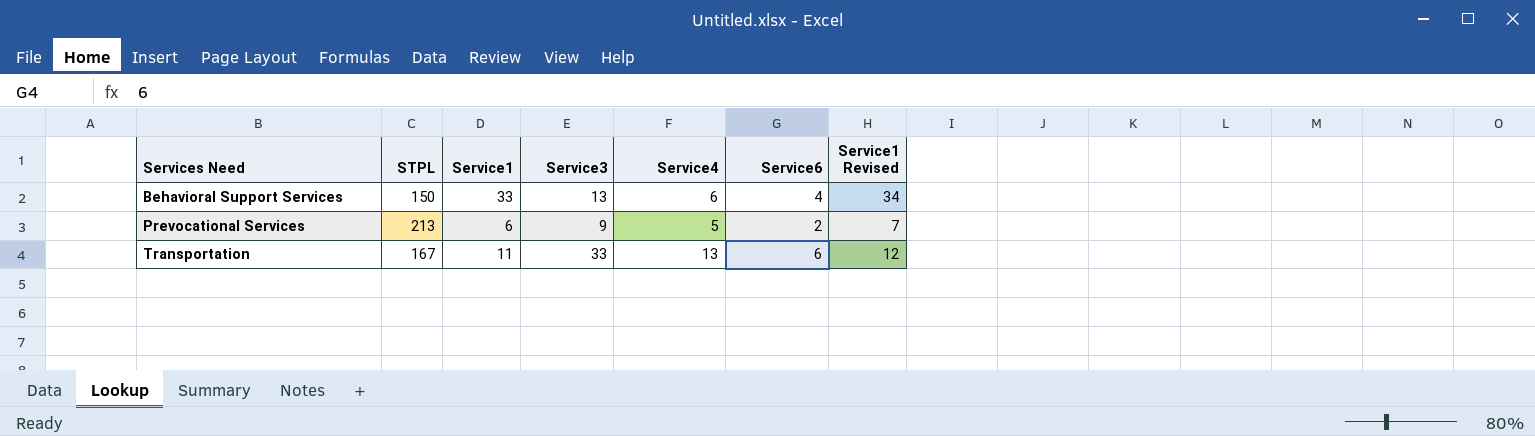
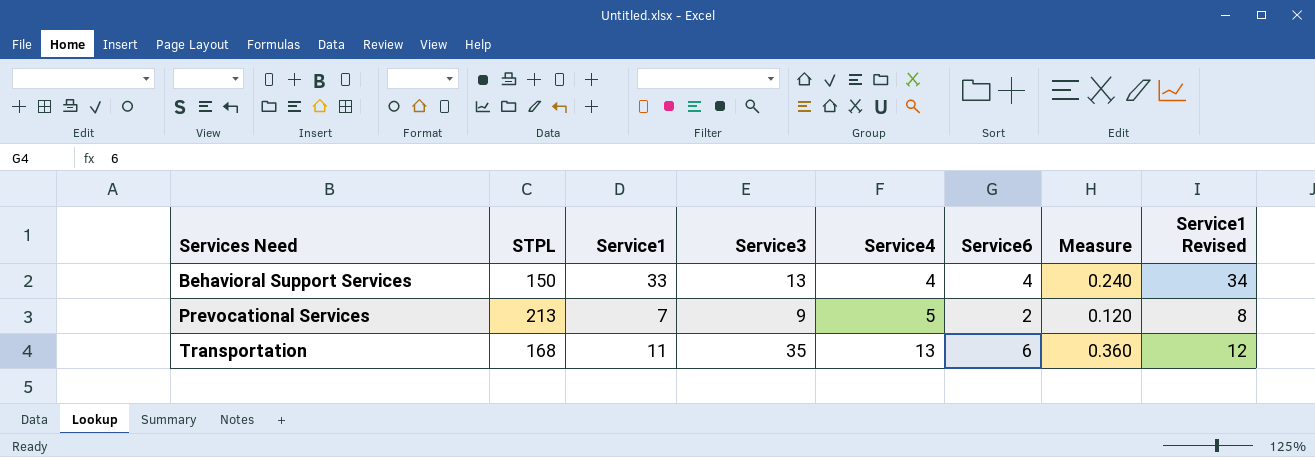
column Measure | formula: none -> [Service6] * 0.06
Behavioral Support Services | Service4: 6 -> 4
Prevocational Services | Service1: 6 -> 7
Prevocational Services | Service1 Revised: 7 -> 8
Transportation | STPL: 167 -> 168
Transportation | Service3: 33 -> 35

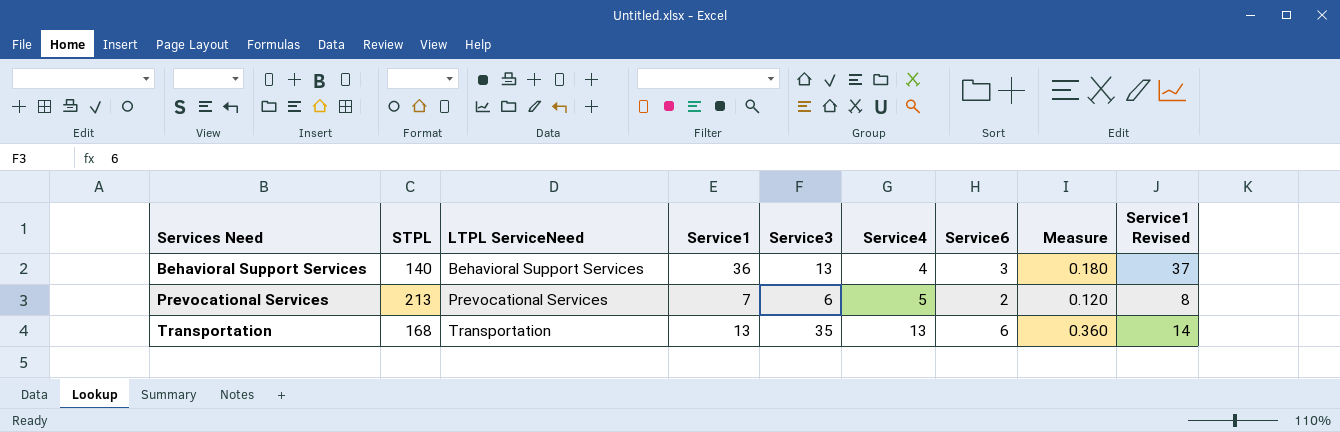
column LTPL ServiceNeed | position: none -> 3
Behavioral Support Services | STPL: 150 -> 140
Behavioral Support Services | Service1: 33 -> 36
Behavioral Support Services | Service6: 4 -> 3
Behavioral Support Services | Measure: 0.240 -> 0.180
Behavioral Support Services | Service1 Revised: 34 -> 37
Prevocational Services | Service3: 9 -> 6
Transportation | Service1: 11 -> 13
Transportation | Service1 Revised: 12 -> 14

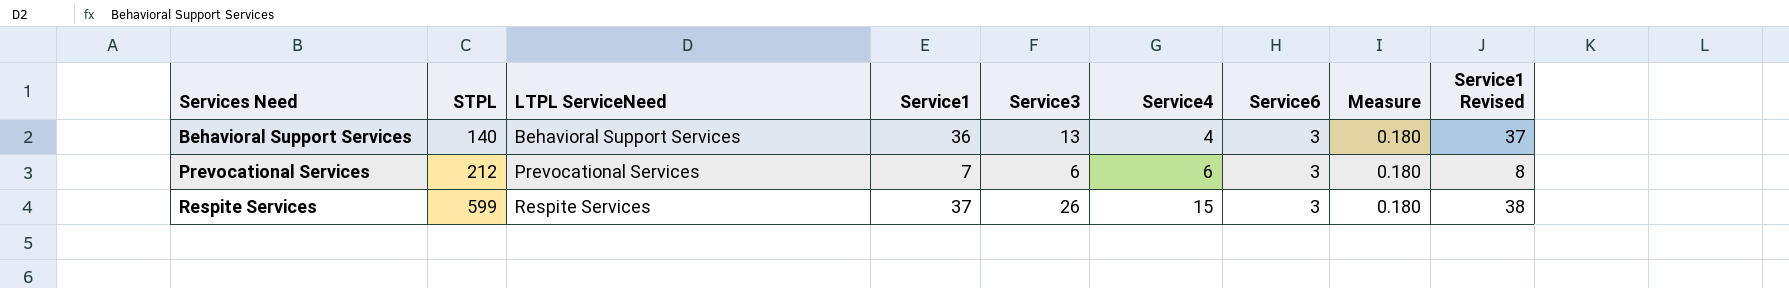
row Transportation: 168 | Transportation | 13 | 35 | 13 | 6 | 0.360 | 14 -> none
Prevocational Services | STPL: 213 -> 212
Prevocational Services | Service4: 5 -> 6
Prevocational Services | Service6: 2 -> 3
Prevocational Services | Measure: 0.120 -> 0.180
row Respite Services: none -> 599 | Respite Services | 37 | 26 | 15 | 3 | 0.180 | 38

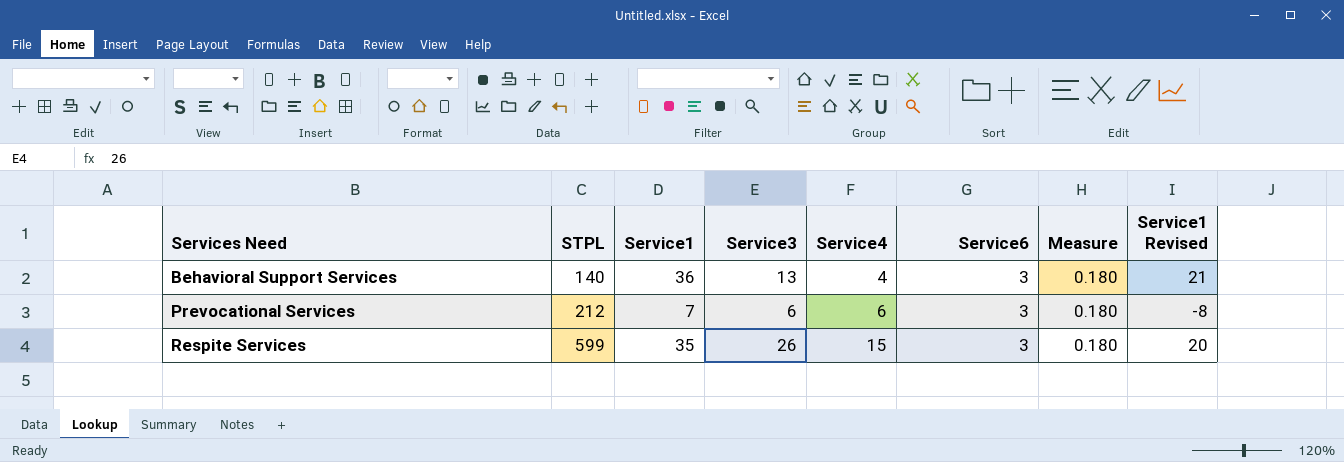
column LTPL ServiceNeed | position: 3 -> none
column Service1 Revised | formula: [Service1] + 1 -> [Service1] - 15
Respite Services | Service1: 37 -> 35

